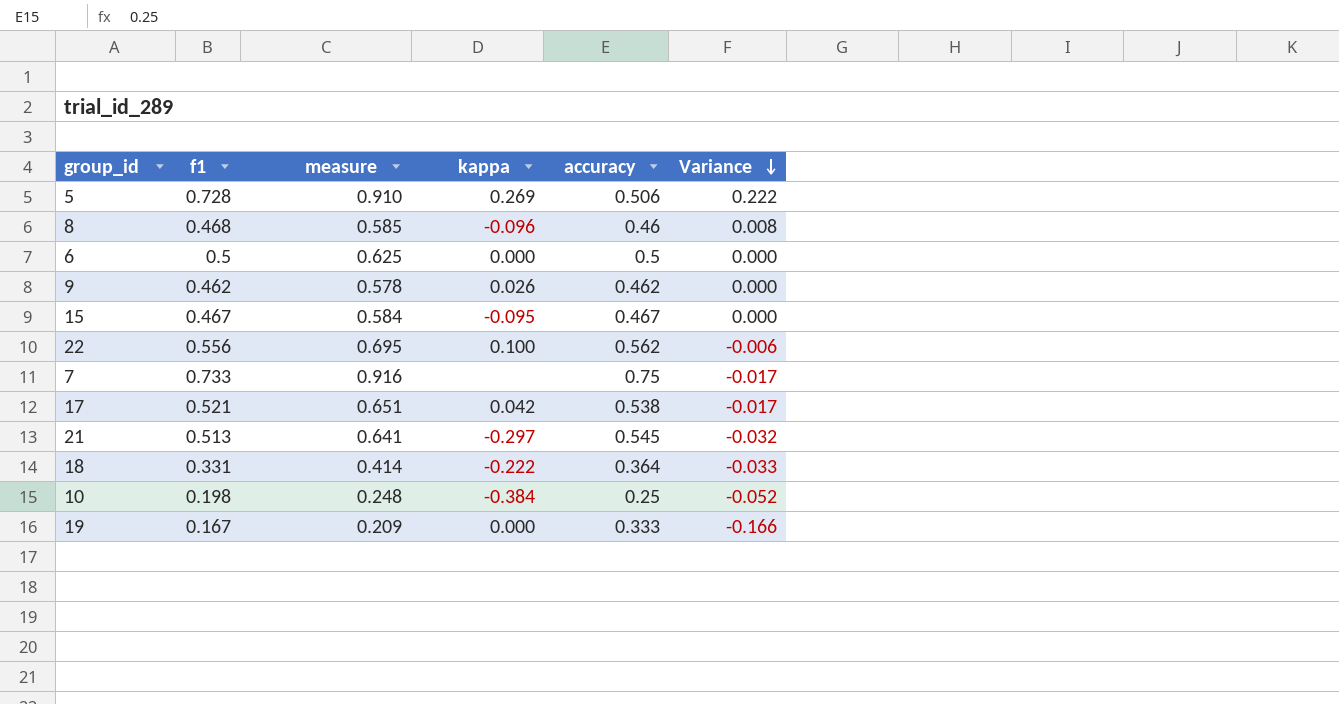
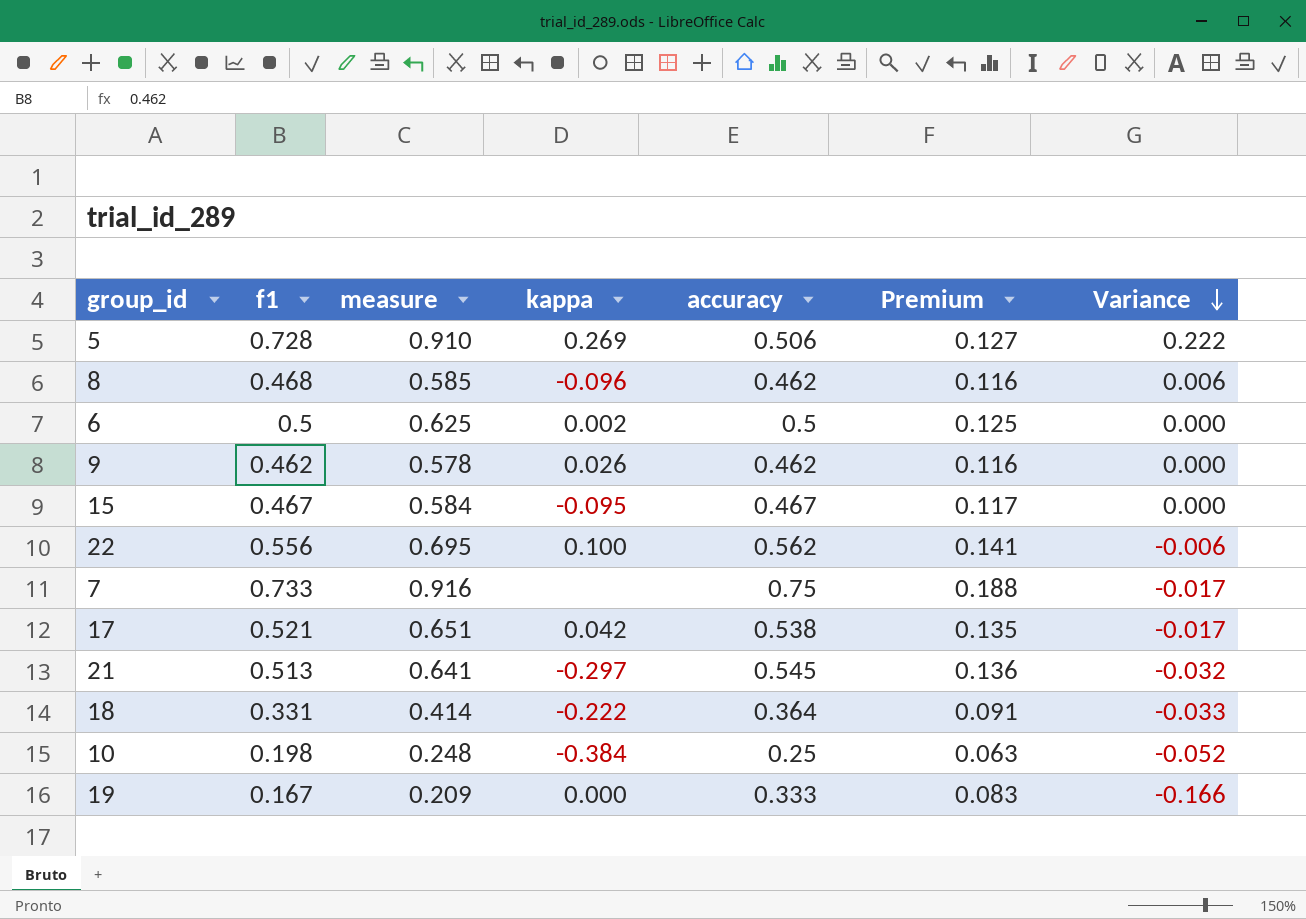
column Premium | formula: none -> [accuracy] * 0.25
8 | accuracy: 0.46 -> 0.462
8 | Variance: 0.008 -> 0.006
6 | kappa: 0.000 -> 0.002

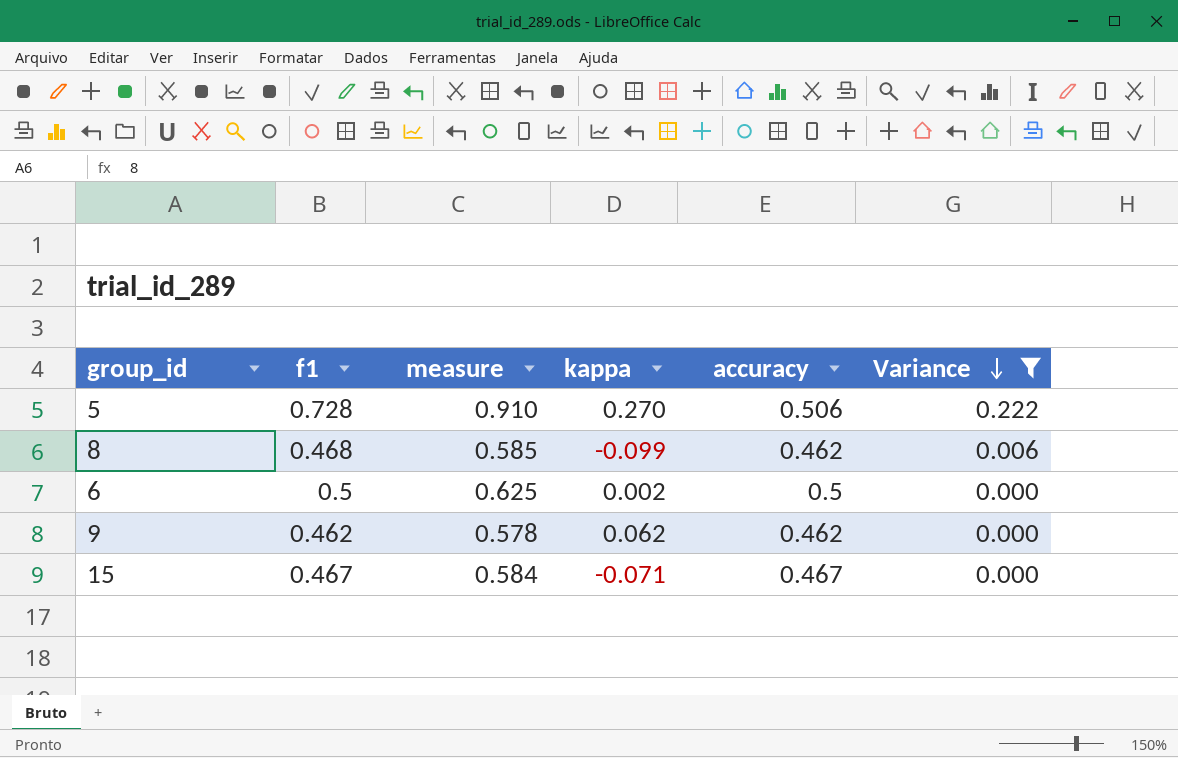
filter: none -> Variance >= 0.000
column Premium | formula: [accuracy] * 0.25 -> none
5 | kappa: 0.269 -> 0.270
8 | kappa: -0.096 -> -0.099
9 | kappa: 0.026 -> 0.062
15 | kappa: -0.095 -> -0.071

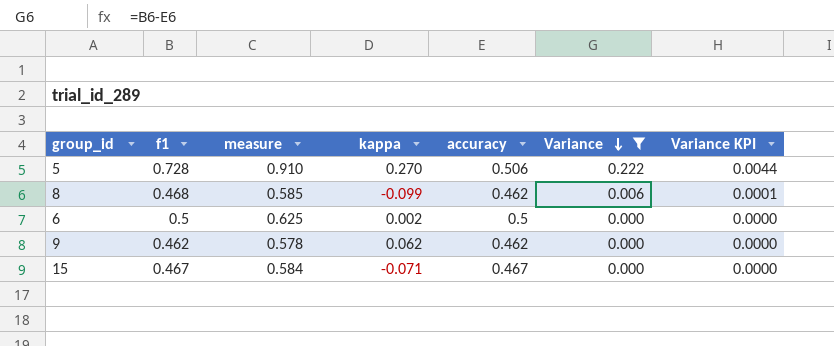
column Variance KPI | formula: none -> [Variance] * 0.02

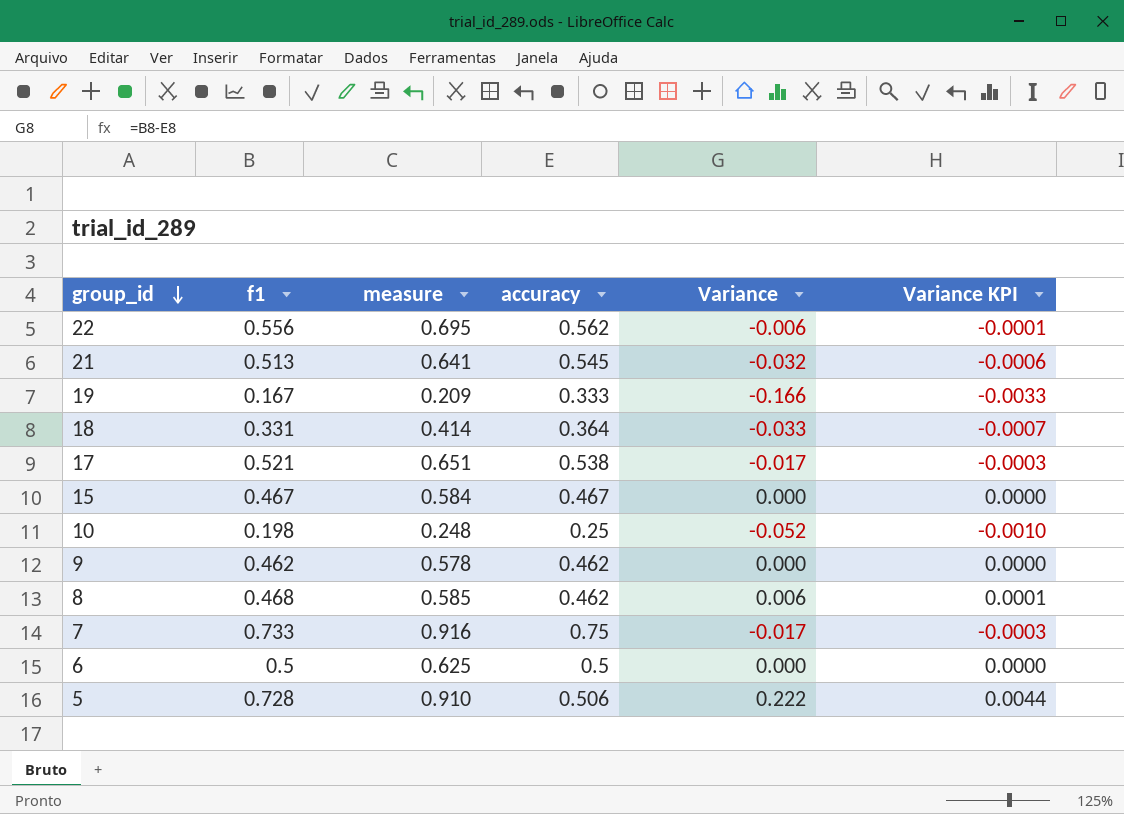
filter: Variance >= 0.000 -> none
row order: Variance descending -> group_id descending
column kappa | position: 4 -> none

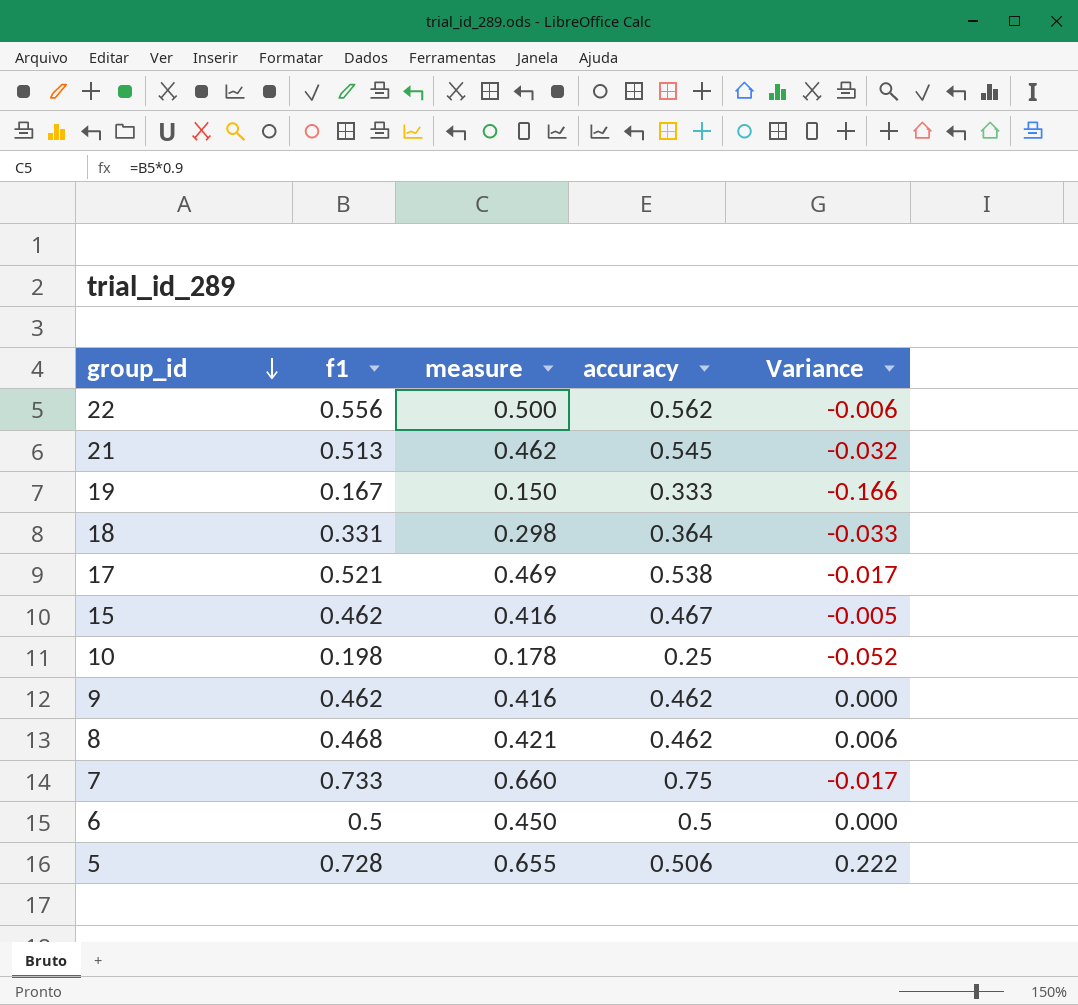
column Variance KPI | formula: [Variance] * 0.02 -> none
column measure | formula: [f1] * 1.25 -> [f1] * 0.9
15 | f1: 0.467 -> 0.462
15 | Variance: 0.000 -> -0.005

